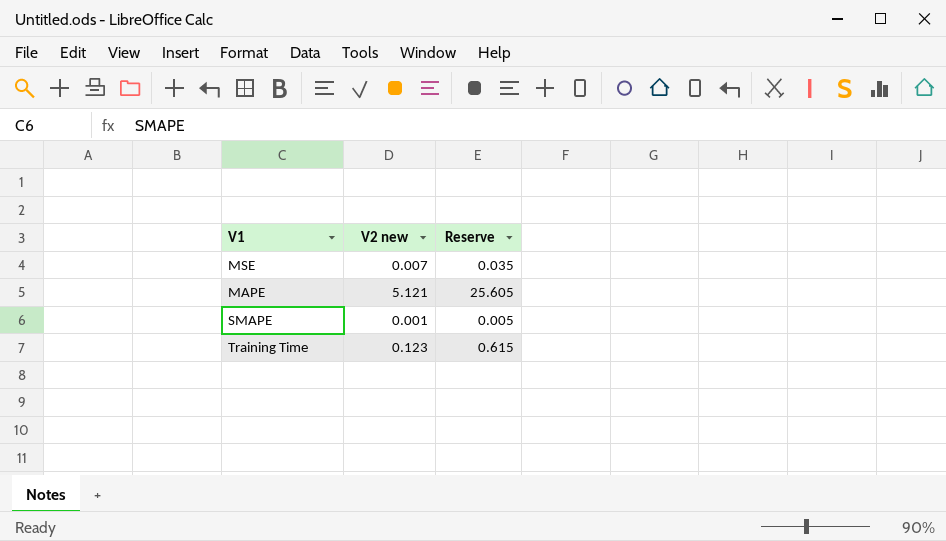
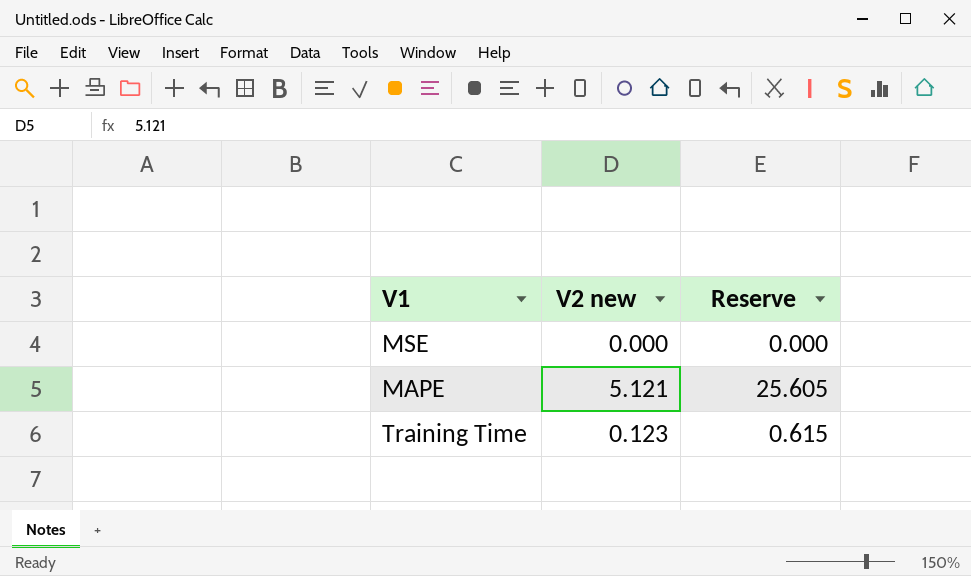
row SMAPE: 0.001 | 0.005 -> none
MSE | V2 new: 0.007 -> 0.000
MSE | Reserve: 0.035 -> 0.000

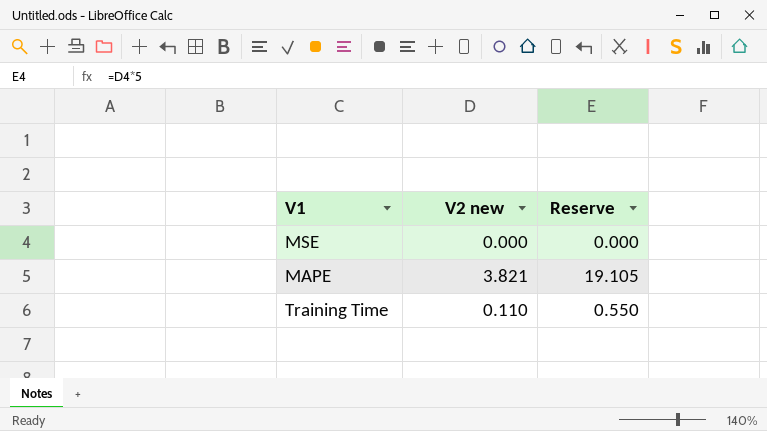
MAPE | V2 new: 5.121 -> 3.821
MAPE | Reserve: 25.605 -> 19.105
Training Time | V2 new: 0.123 -> 0.110
Training Time | Reserve: 0.615 -> 0.550

